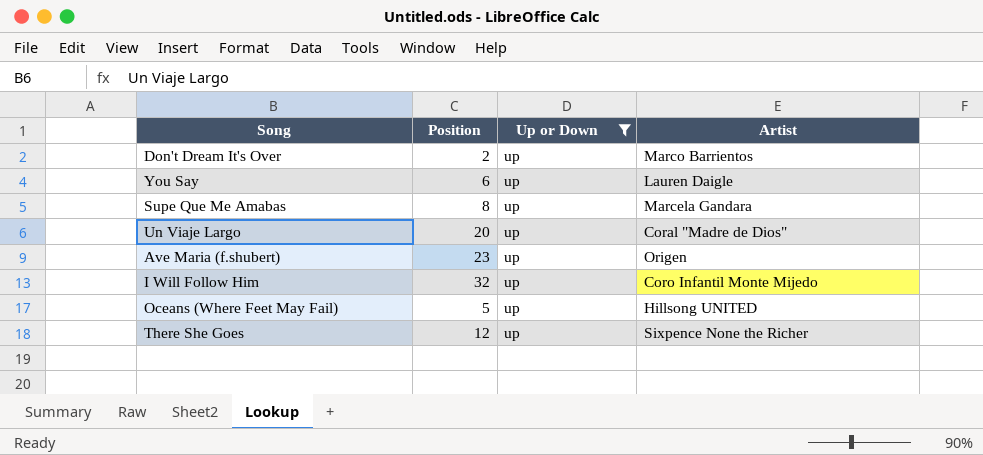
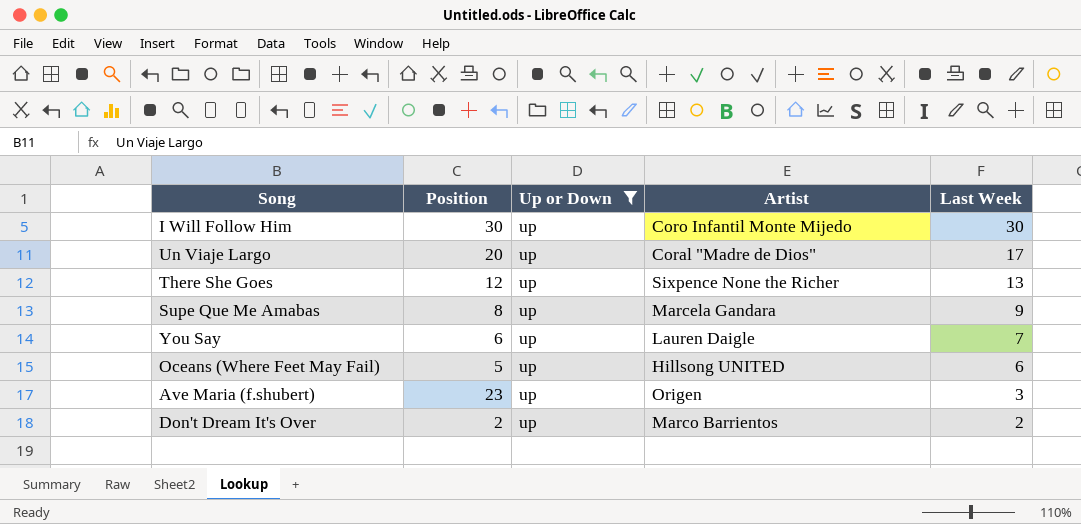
row order: none -> Last Week descending
column Last Week | position: none -> 5
I Will Follow Him | Position: 32 -> 30

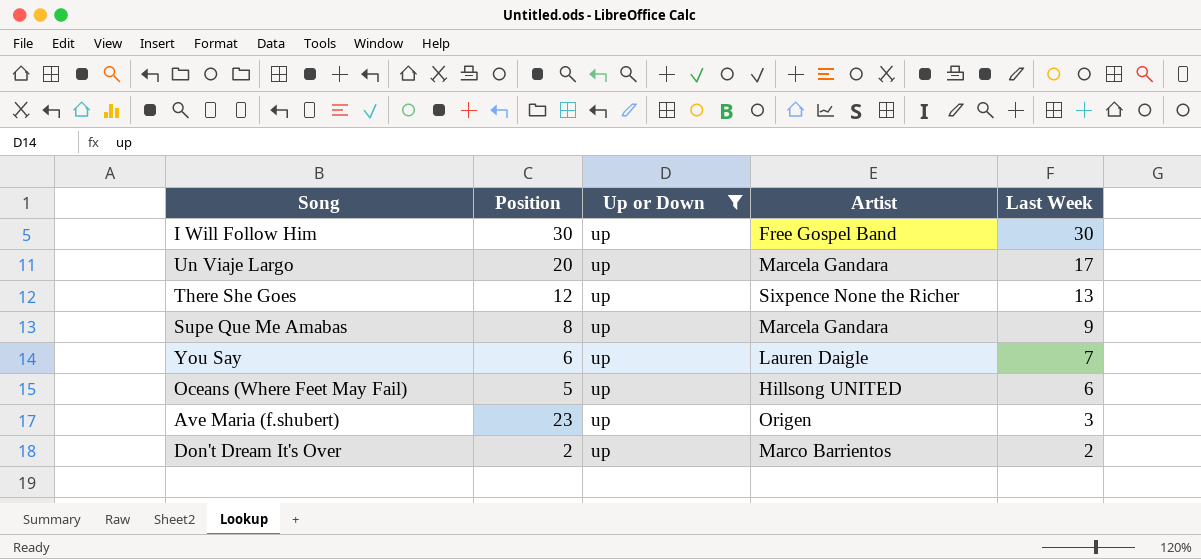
I Will Follow Him | Artist: Coro Infantil Monte Mijedo -> Free Gospel Band
Un Viaje Largo | Artist: Coral "Madre de Dios" -> Marcela Gandara

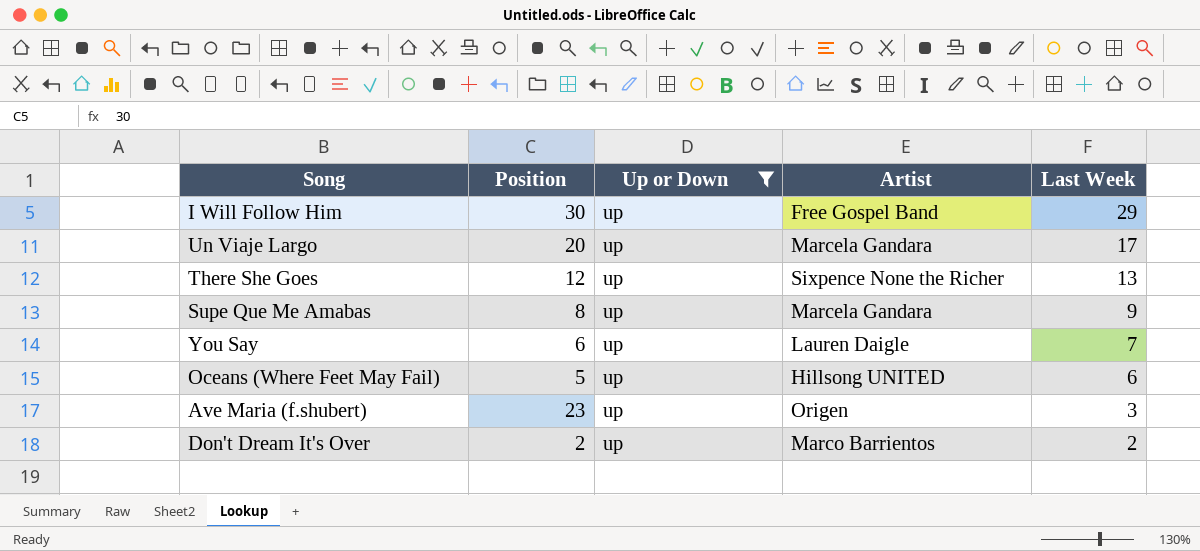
I Will Follow Him | Last Week: 30 -> 29

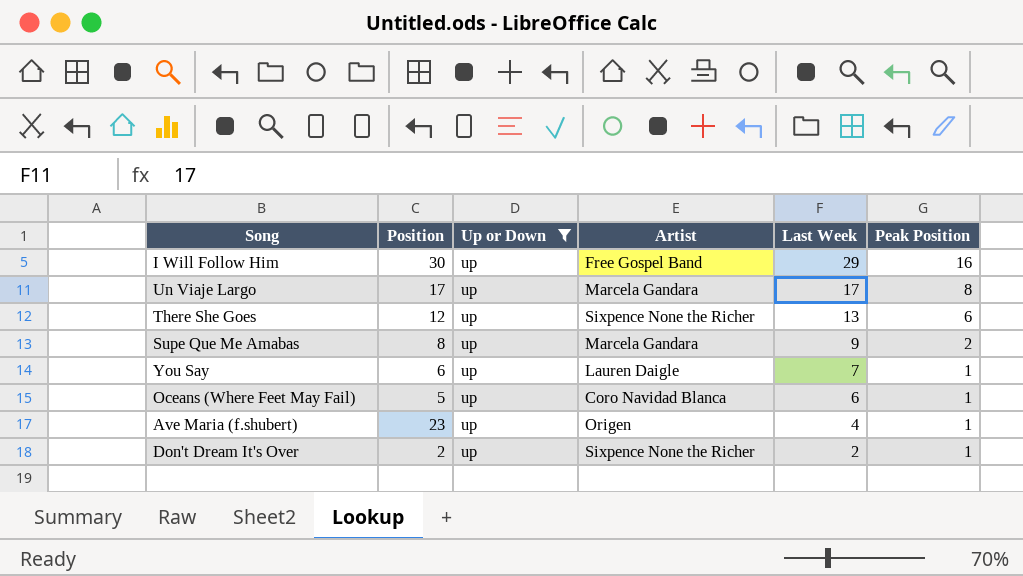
column Peak Position | position: none -> 6
Un Viaje Largo | Position: 20 -> 17
Oceans (Where Feet May Fail) | Artist: Hillsong UNITED -> Coro Navidad Blanca
Ave Maria (f.shubert) | Last Week: 3 -> 4
Don't Dream It's Over | Artist: Marco Barrientos -> Sixpence None the Richer

